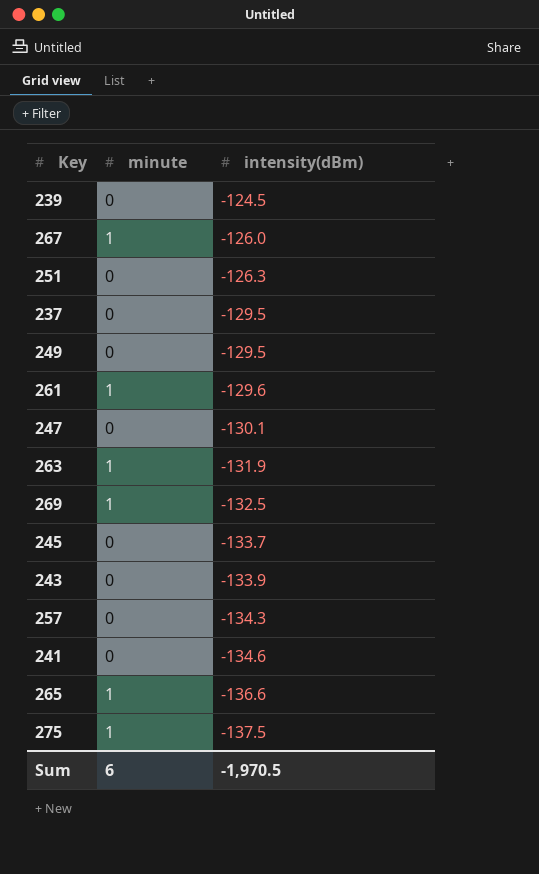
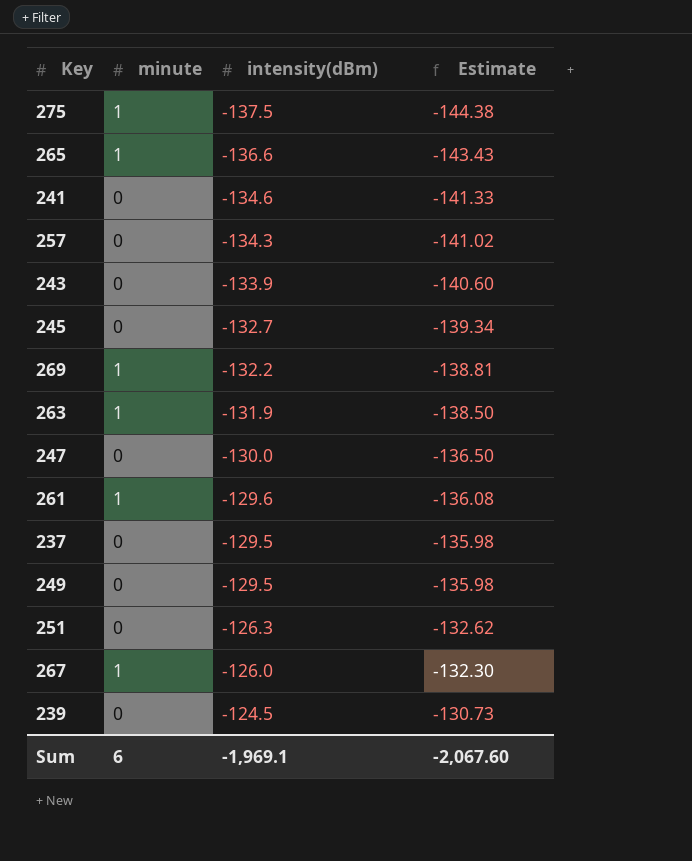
row order: intensity(dBm) descending -> intensity(dBm) ascending
column Estimate | formula: none -> [intensity(dBm)] * 1.05
245 | intensity(dBm): -133.7 -> -132.7
269 | intensity(dBm): -132.5 -> -132.2
247 | intensity(dBm): -130.1 -> -130.0
Sum | intensity(dBm): -1,970.5 -> -1,969.1

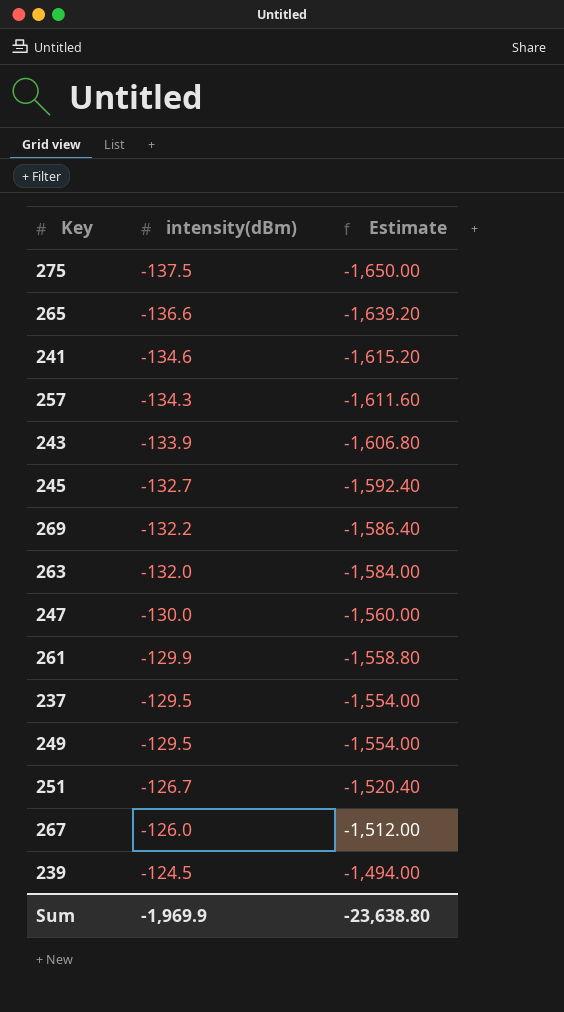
column minute | position: 2 -> none
column Estimate | formula: [intensity(dBm)] * 1.05 -> [intensity(dBm)] * 12
263 | intensity(dBm): -131.9 -> -132.0
261 | intensity(dBm): -129.6 -> -129.9
251 | intensity(dBm): -126.3 -> -126.7
Sum | intensity(dBm): -1,969.1 -> -1,969.9
Sum | Estimate: -2,067.60 -> -23,638.80

